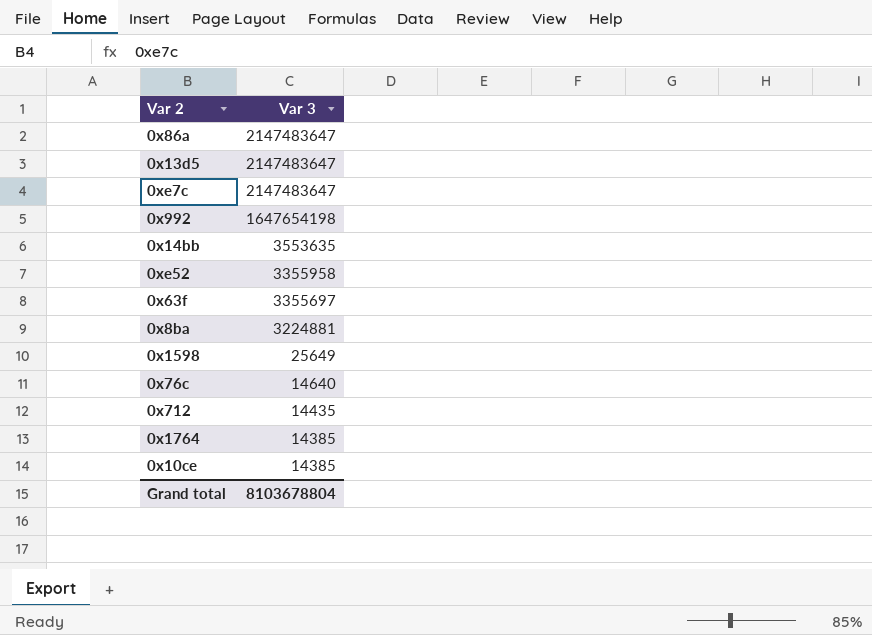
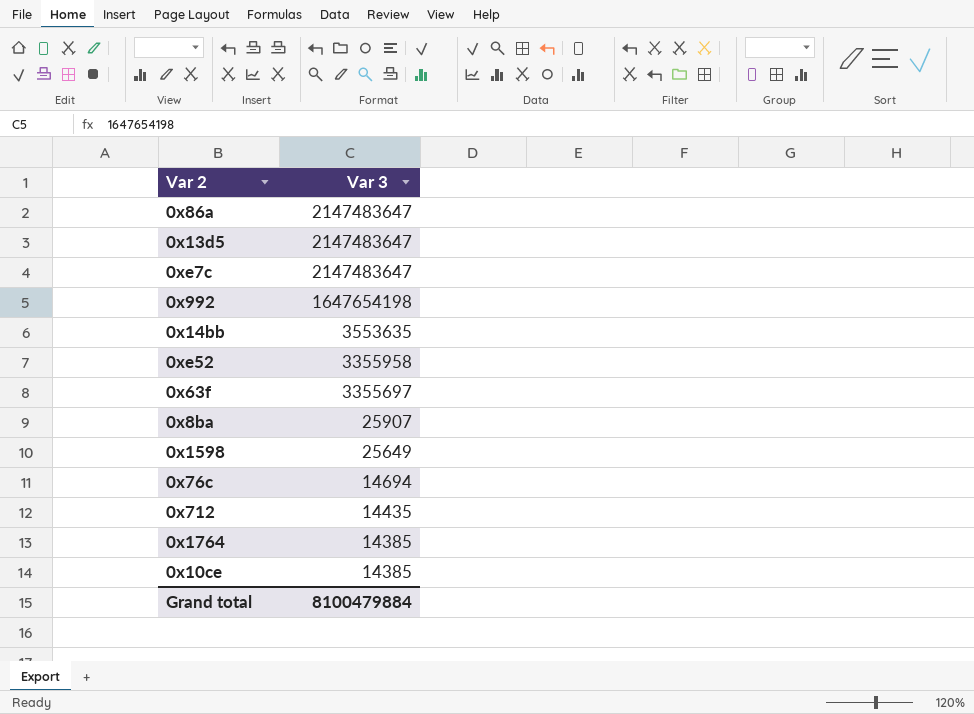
0x8ba | Var 3: 3224881 -> 25907
0x76c | Var 3: 14640 -> 14694
Grand total | Var 3: 8103678804 -> 8100479884

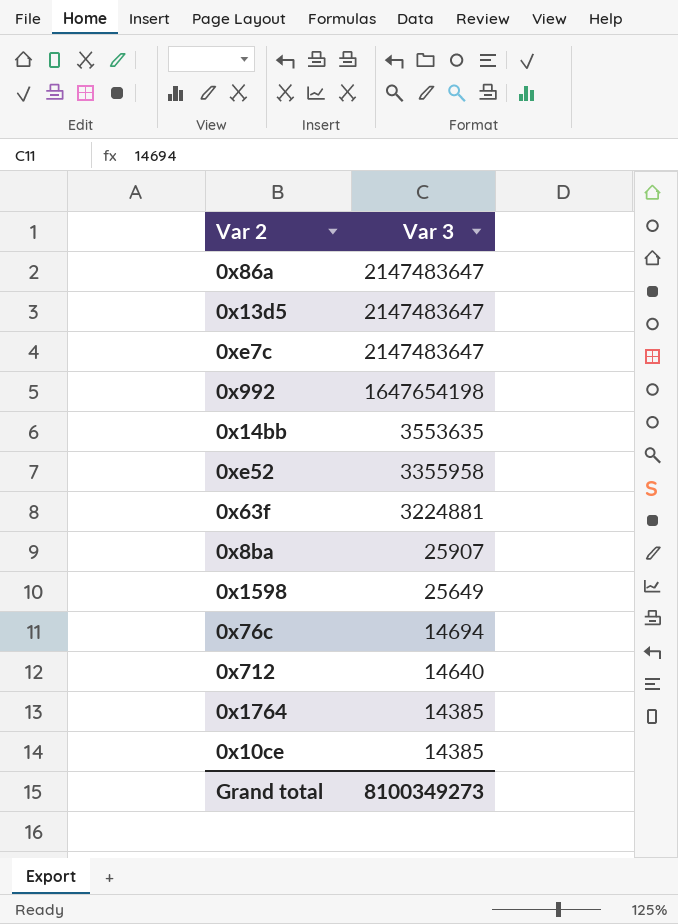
0x63f | Var 3: 3355697 -> 3224881
0x712 | Var 3: 14435 -> 14640
Grand total | Var 3: 8100479884 -> 8100349273

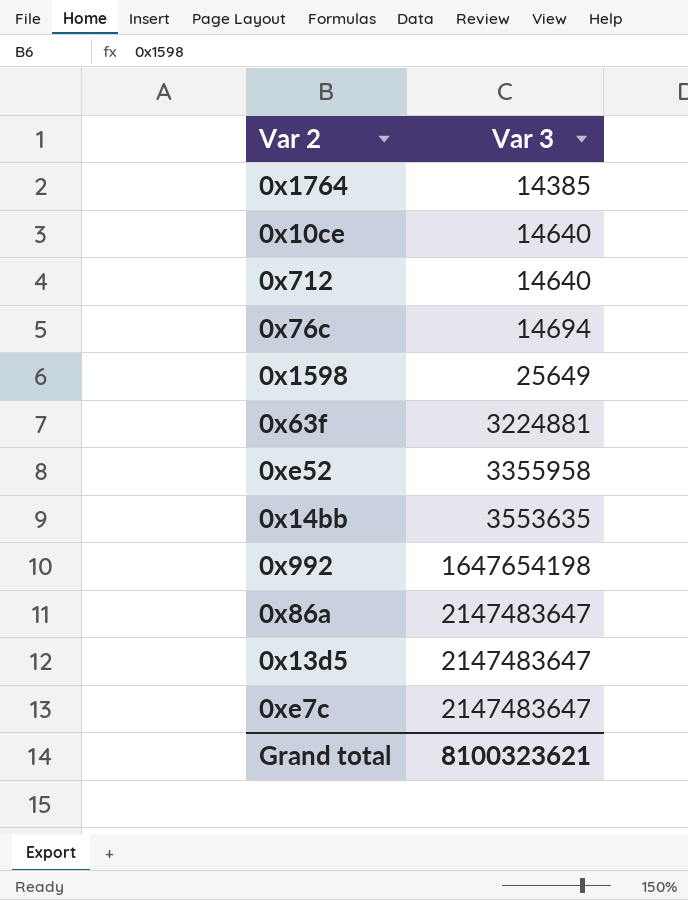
row order: Var 3 descending -> Var 3 ascending
row 0x8ba: 25907 -> none
0x10ce | Var 3: 14385 -> 14640
Grand total | Var 3: 8100349273 -> 8100323621

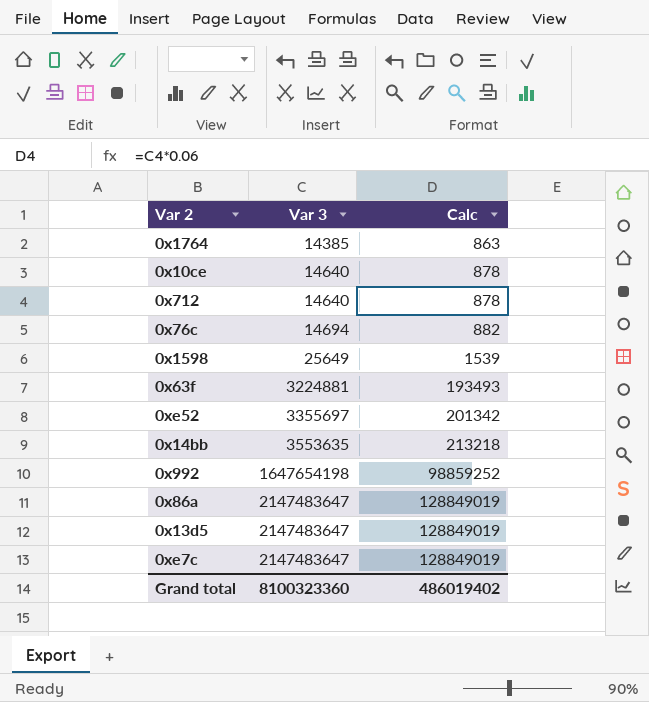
column Calc | formula: none -> [Var 3] * 0.06
0xe52 | Var 3: 3355958 -> 3355697
Grand total | Var 3: 8100323621 -> 8100323360

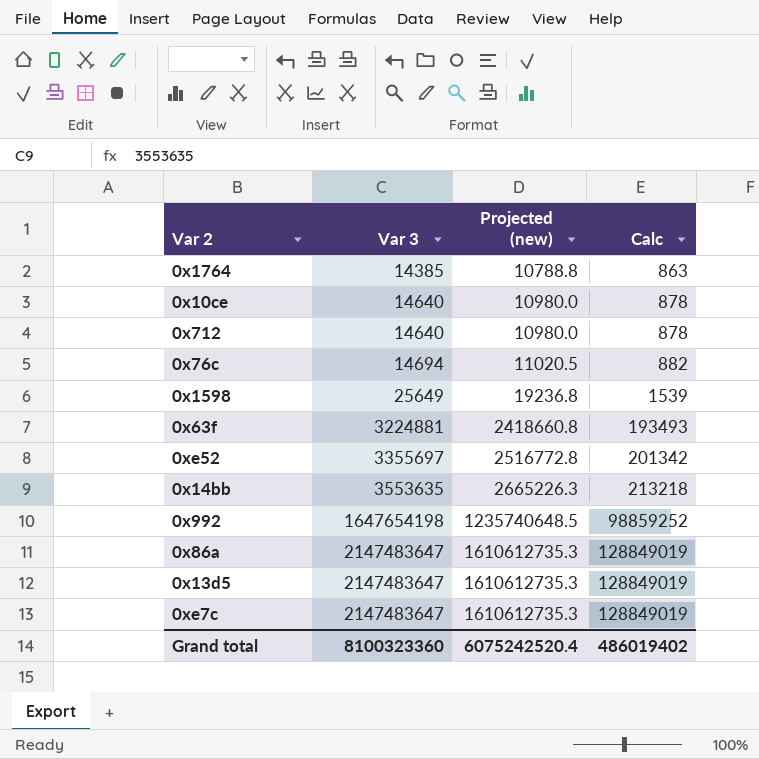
column Projected (new) | formula: none -> [Var 3] * 0.75

